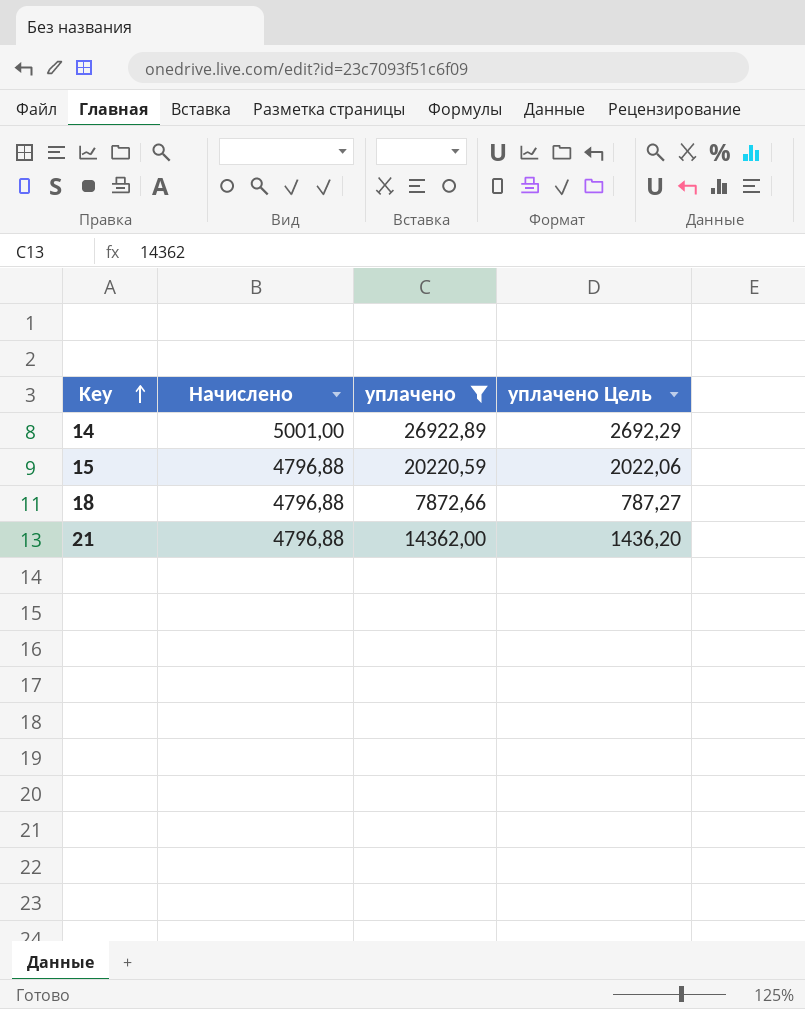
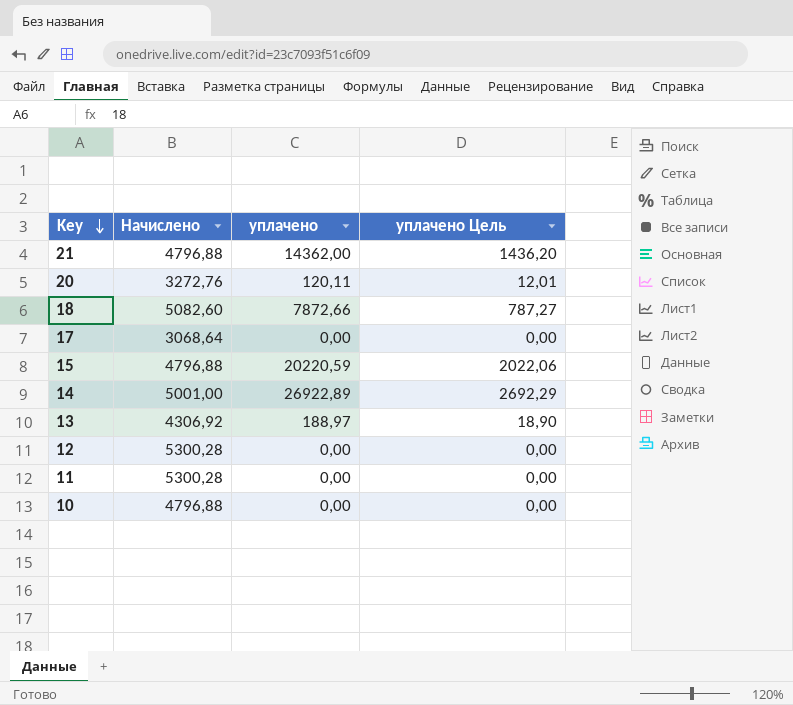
filter: уплачено >= 7872,66 -> none
row order: Key ascending -> Key descending
18 | Начислено: 4796,88 -> 5082,60

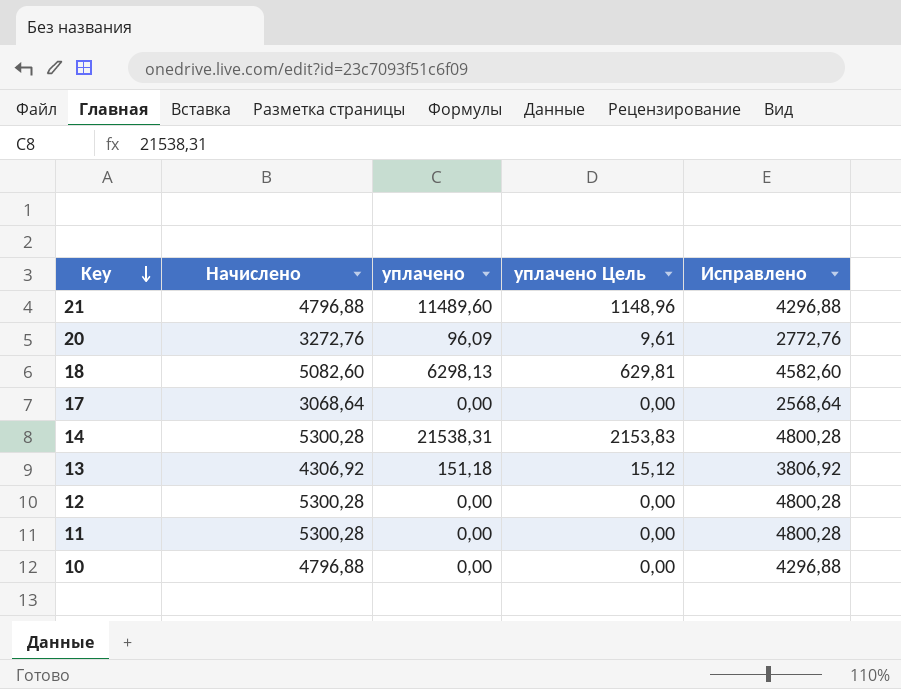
column Исправлено | formula: none -> [Начислено] - 500
row 15: 4796,88 | 20220,59 | 2022,06 -> none
21 | уплачено: 14362,00 -> 11489,60
21 | уплачено Цель: 1436,20 -> 1148,96
20 | уплачено: 120,11 -> 96,09
20 | уплачено Цель: 12,01 -> 9,61
18 | уплачено: 7872,66 -> 6298,13
18 | уплачено Цель: 787,27 -> 629,81
14 | Начислено: 5001,00 -> 5300,28
14 | уплачено: 26922,89 -> 21538,31
14 | уплачено Цель: 2692,29 -> 2153,83
13 | уплачено: 188,97 -> 151,18
13 | уплачено Цель: 18,90 -> 15,12

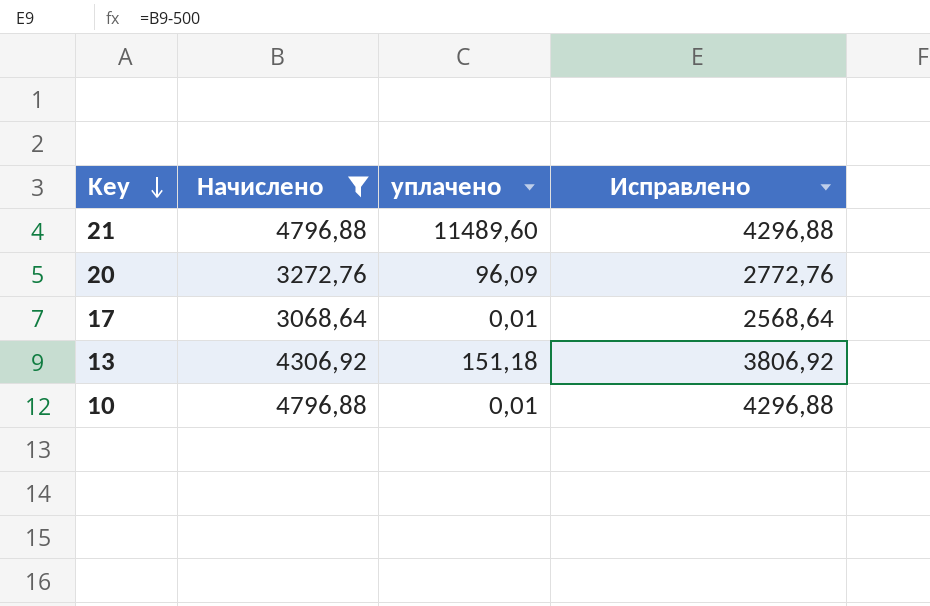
filter: none -> Начислено <= 4796,88
column уплачено Цель | formula: [уплачено] * 0,1 -> none
17 | уплачено: 0,00 -> 0,01
10 | уплачено: 0,00 -> 0,01

